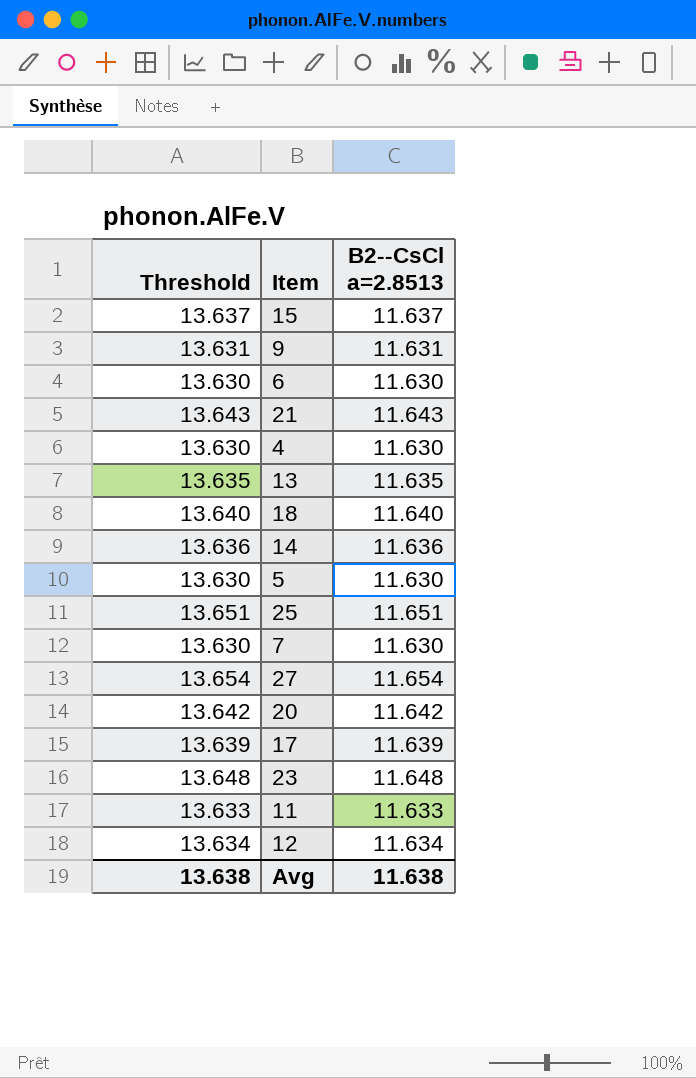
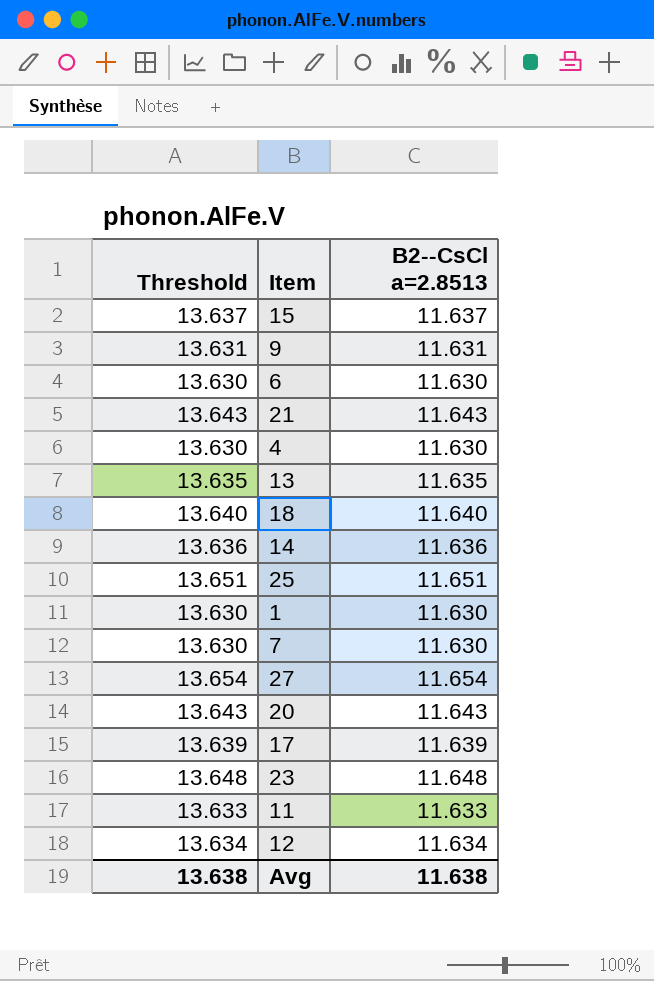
row 5: 13.630 | 11.630 -> none
row 1: none -> 13.630 | 11.630
20 | Threshold: 13.642 -> 13.643
20 | B2--CsCl a=2.8513: 11.642 -> 11.643

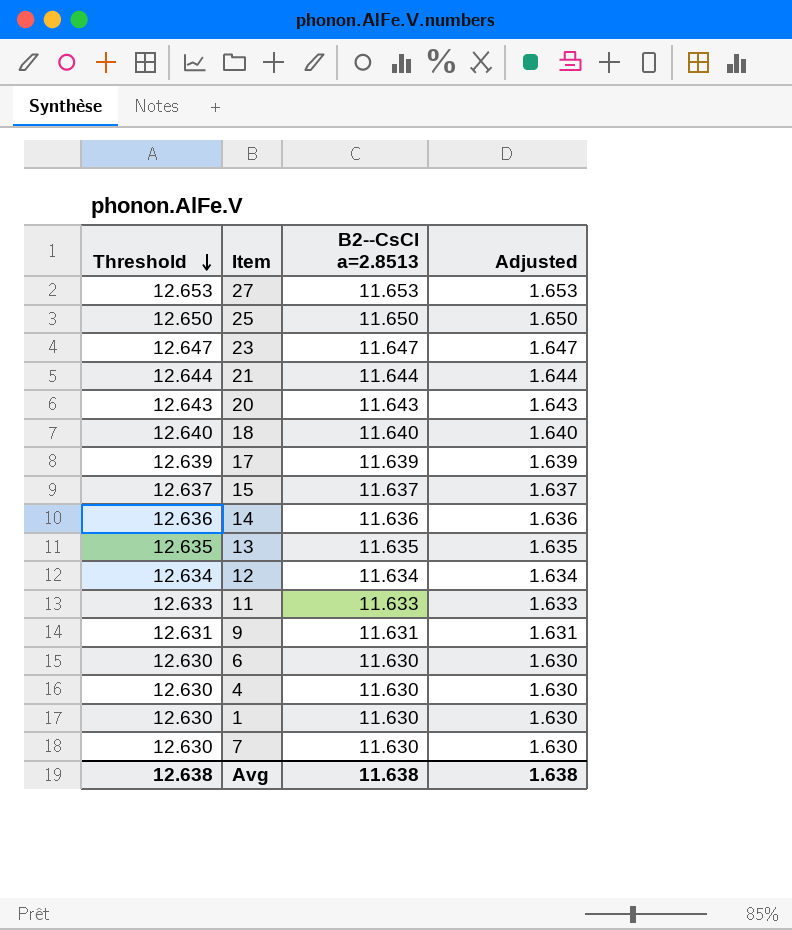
row order: none -> Threshold descending
column Threshold | formula: [B2--CsCl a=2.8513] + 2 -> [B2--CsCl a=2.8513] + 1
column Adjusted | formula: none -> [B2--CsCl a=2.8513] - 10
27 | B2--CsCl a=2.8513: 11.654 -> 11.653
25 | B2--CsCl a=2.8513: 11.651 -> 11.650
23 | B2--CsCl a=2.8513: 11.648 -> 11.647
21 | B2--CsCl a=2.8513: 11.643 -> 11.644
Avg | Threshold: 13.638 -> 12.638

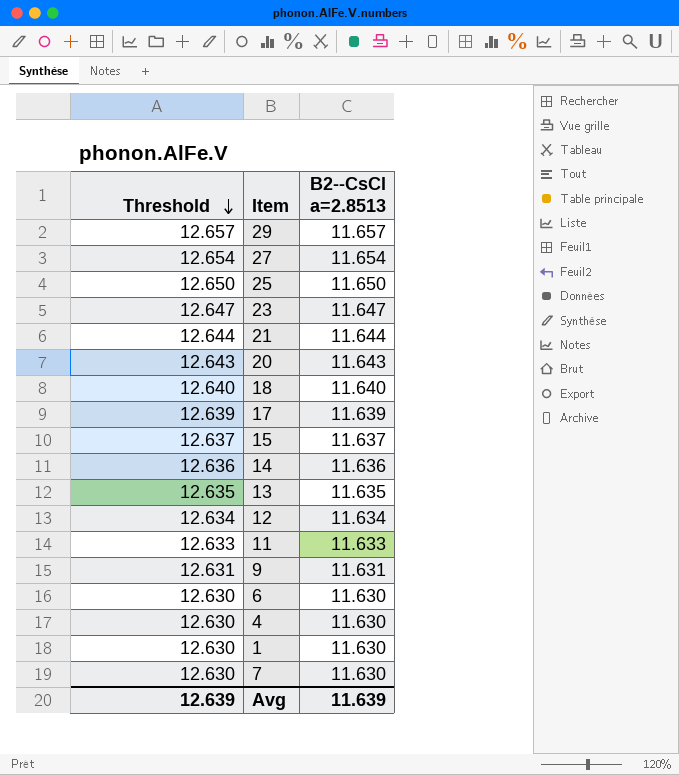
column Adjusted | formula: [B2--CsCl a=2.8513] - 10 -> none
row 29: none -> 12.657 | 11.657
27 | Threshold: 12.653 -> 12.654
27 | B2--CsCl a=2.8513: 11.653 -> 11.654
Avg | Threshold: 12.638 -> 12.639
Avg | B2--CsCl a=2.8513: 11.638 -> 11.639

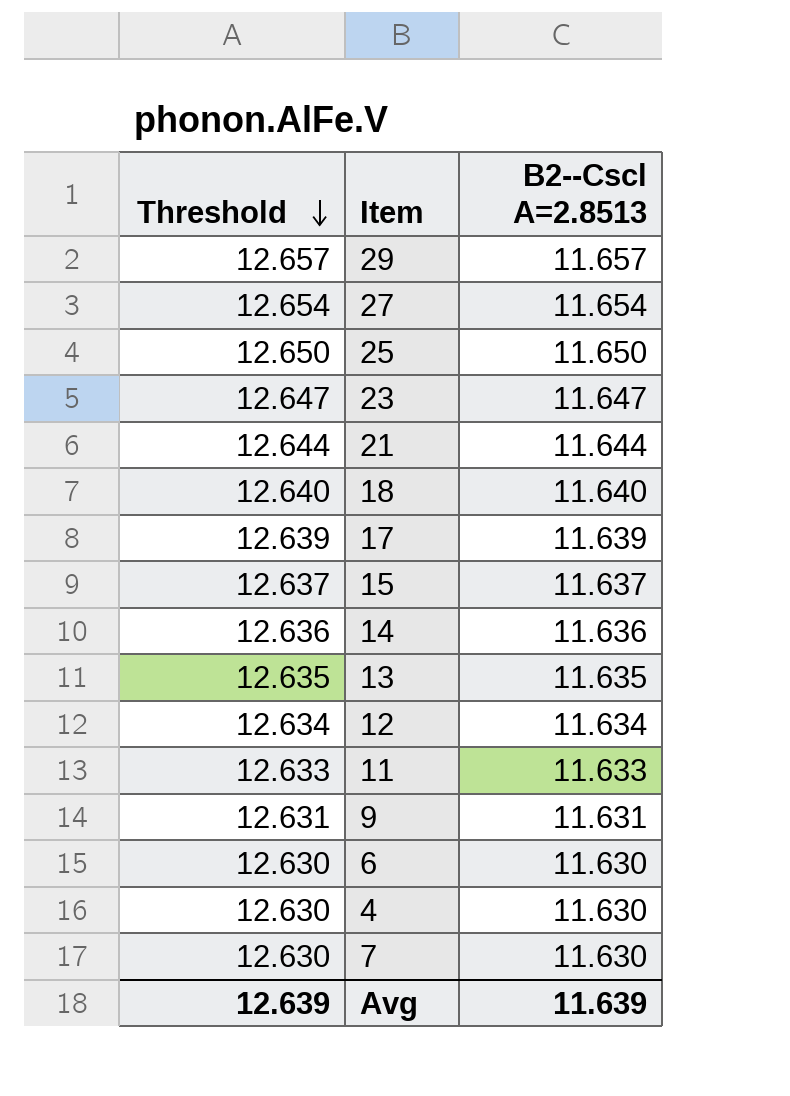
column name: B2--CsCl a=2.8513 -> B2--Cscl A=2.8513
row 20: 12.643 | 11.643 -> none
row 1: 12.630 | 11.630 -> none

